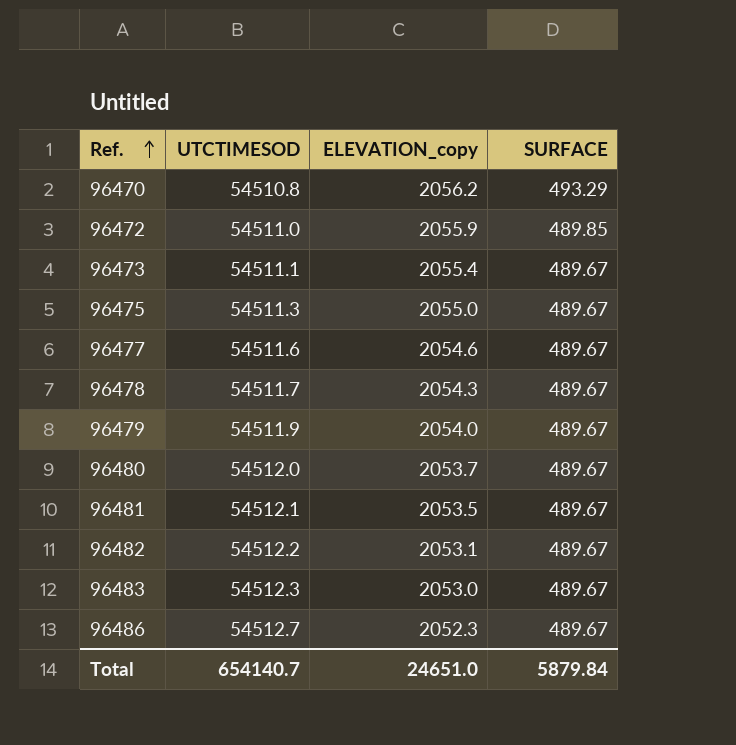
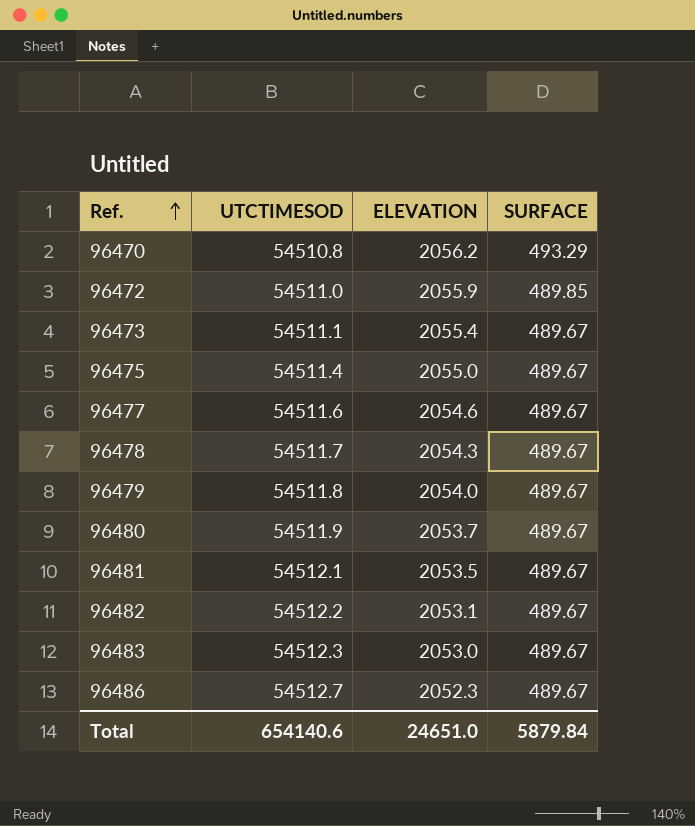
column name: ELEVATION_copy -> ELEVATION
96475 | UTCTIMESOD: 54511.3 -> 54511.4
96479 | UTCTIMESOD: 54511.9 -> 54511.8
96480 | UTCTIMESOD: 54512.0 -> 54511.9
Total | UTCTIMESOD: 654140.7 -> 654140.6

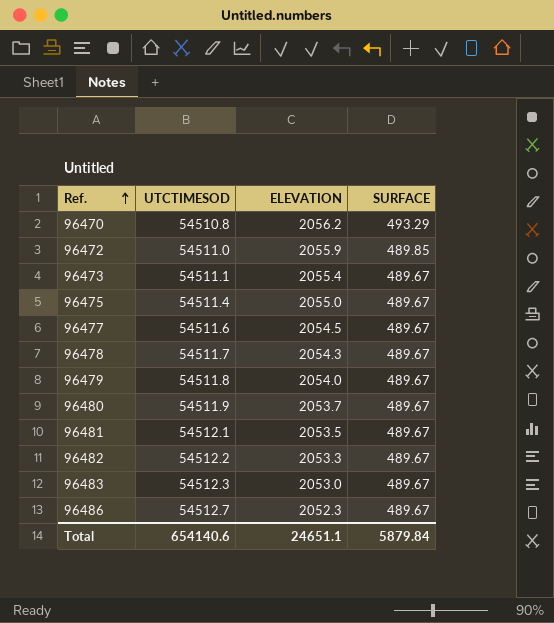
96477 | ELEVATION: 2054.6 -> 2054.5
96482 | ELEVATION: 2053.1 -> 2053.3
Total | ELEVATION: 24651.0 -> 24651.1

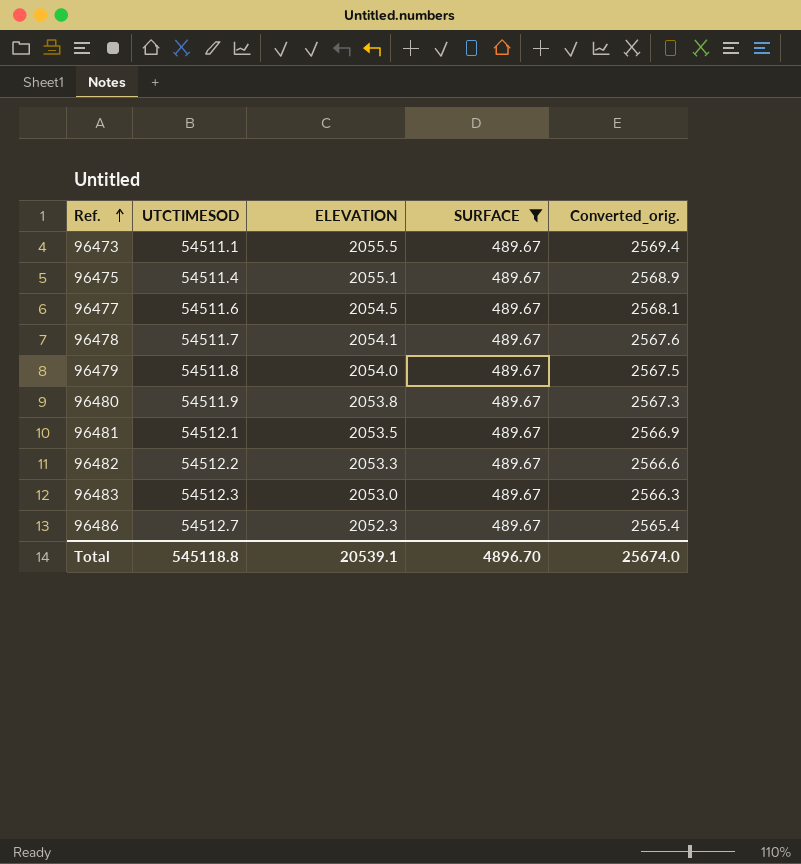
filter: none -> SURFACE = 489.67
column Converted_orig. | formula: none -> [ELEVATION] * 1.25
96473 | ELEVATION: 2055.4 -> 2055.5
96475 | ELEVATION: 2055.0 -> 2055.1
96478 | ELEVATION: 2054.3 -> 2054.1
96480 | ELEVATION: 2053.7 -> 2053.8
Total | UTCTIMESOD: 654140.6 -> 545118.8
Total | ELEVATION: 24651.1 -> 20539.1
Total | SURFACE: 5879.84 -> 4896.70

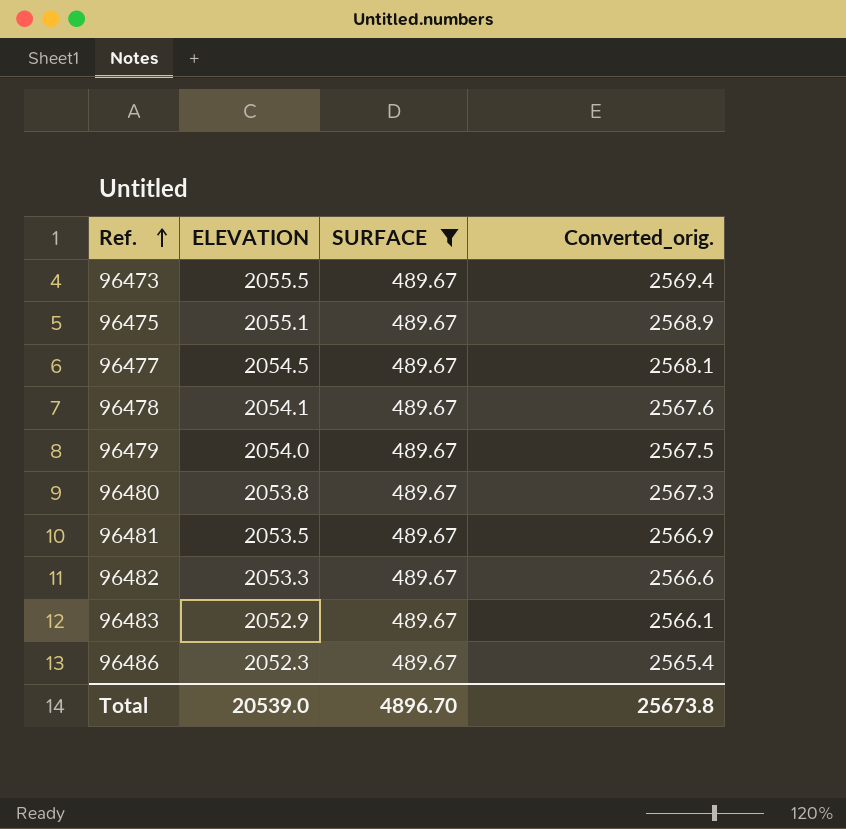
column UTCTIMESOD | position: 2 -> none
96483 | ELEVATION: 2053.0 -> 2052.9
96483 | Converted_orig.: 2566.3 -> 2566.1
Total | ELEVATION: 20539.1 -> 20539.0
Total | Converted_orig.: 25674.0 -> 25673.8

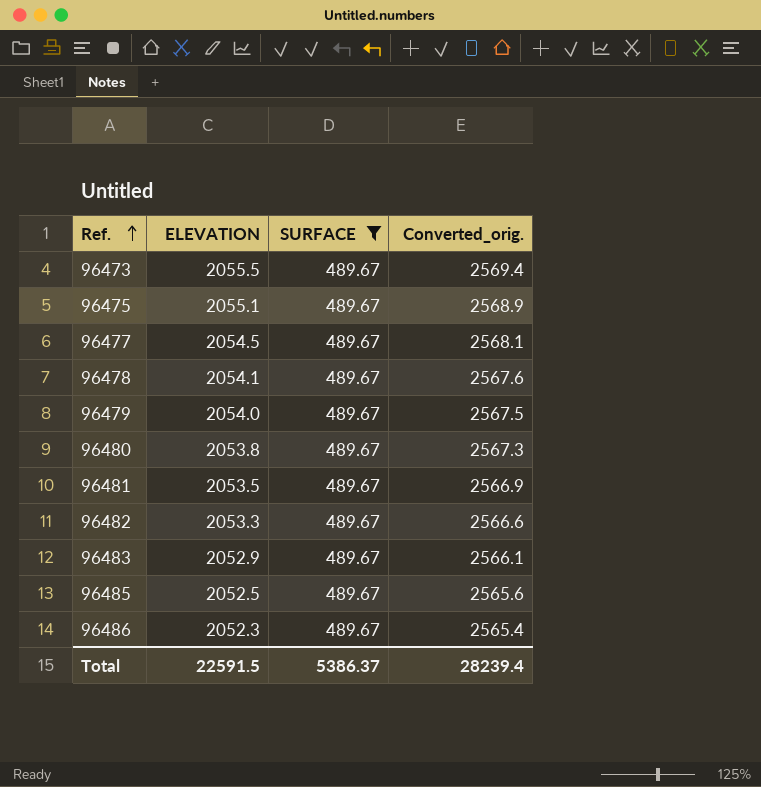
row 96485: none -> 2052.5 | 489.67 | 2565.6
Total | ELEVATION: 20539.0 -> 22591.5
Total | SURFACE: 4896.70 -> 5386.37
Total | Converted_orig.: 25673.8 -> 28239.4

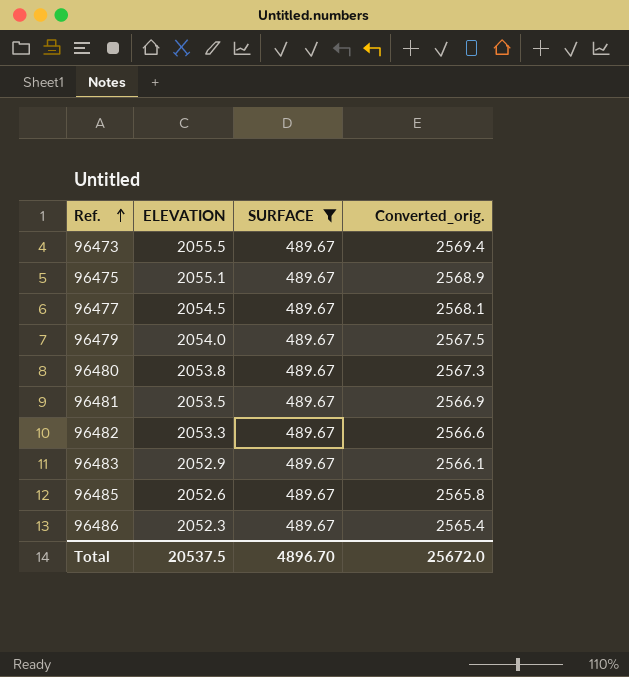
row 96478: 2054.1 | 489.67 | 2567.6 -> none
96485 | ELEVATION: 2052.5 -> 2052.6
96485 | Converted_orig.: 2565.6 -> 2565.8
Total | ELEVATION: 22591.5 -> 20537.5
Total | SURFACE: 5386.37 -> 4896.70
Total | Converted_orig.: 28239.4 -> 25672.0

